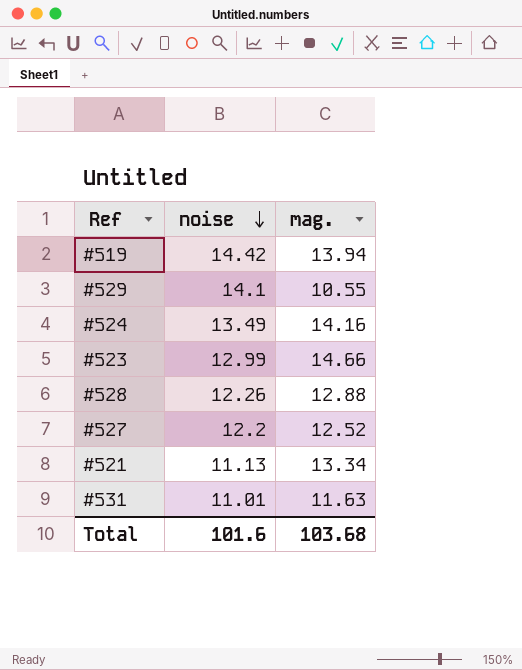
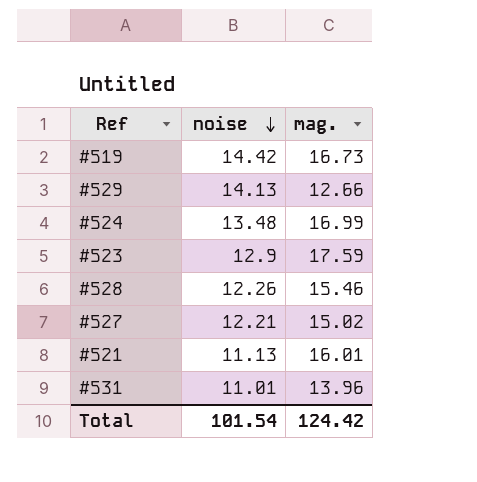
#519 | mag.: 13.94 -> 16.73
#529 | noise: 14.1 -> 14.13
#529 | mag.: 10.55 -> 12.66
#524 | noise: 13.49 -> 13.48
#524 | mag.: 14.16 -> 16.99
#523 | noise: 12.99 -> 12.9
#523 | mag.: 14.66 -> 17.59
#528 | mag.: 12.88 -> 15.46
#527 | noise: 12.2 -> 12.21
#527 | mag.: 12.52 -> 15.02
#521 | mag.: 13.34 -> 16.01
#531 | mag.: 11.63 -> 13.96
Total | noise: 101.6 -> 101.54
Total | mag.: 103.68 -> 124.42

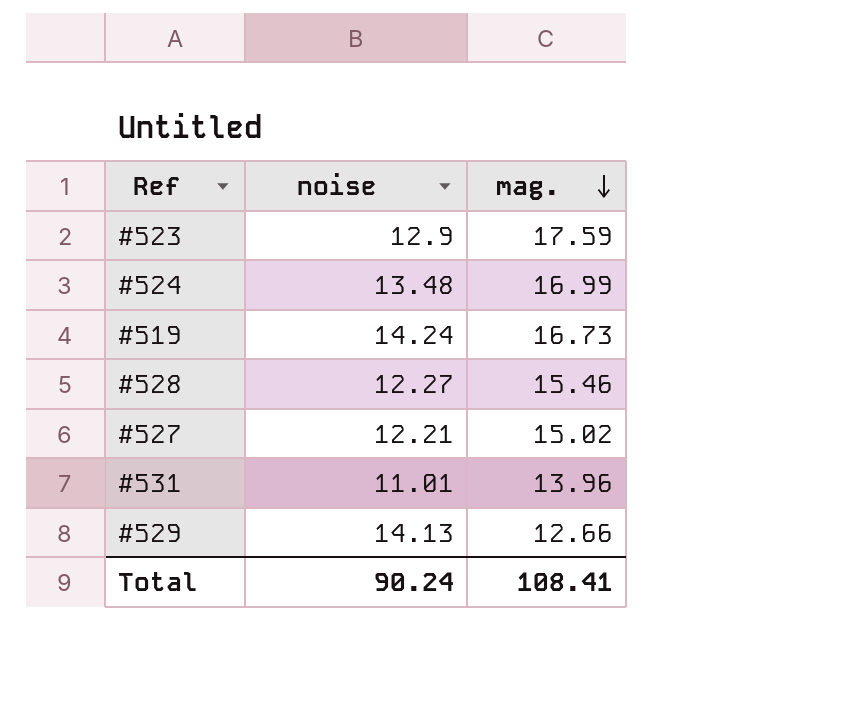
row order: noise descending -> mag. descending
row #521: 11.13 | 16.01 -> none
#519 | noise: 14.42 -> 14.24
#528 | noise: 12.26 -> 12.27
Total | noise: 101.54 -> 90.24
Total | mag.: 124.42 -> 108.41

